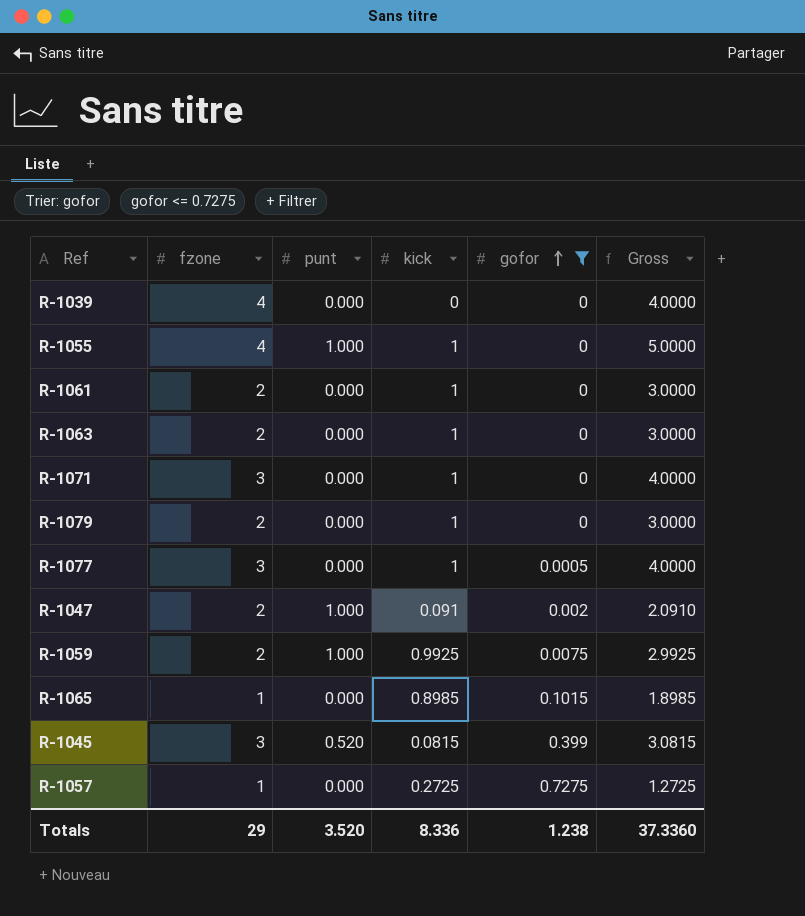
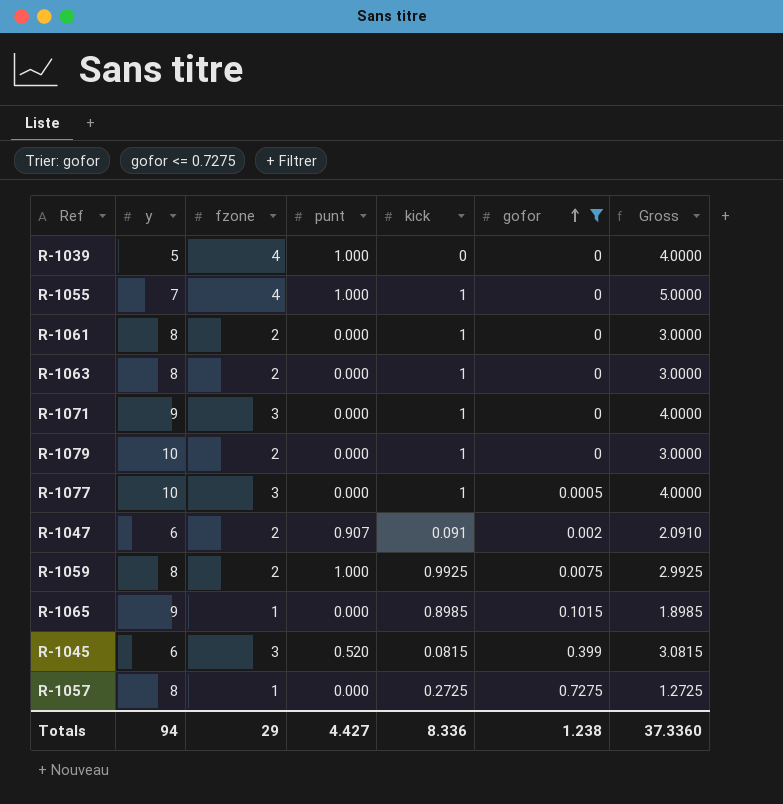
column y | position: none -> 2
R-1039 | punt: 0.000 -> 1.000
R-1047 | punt: 1.000 -> 0.907
Totals | punt: 3.520 -> 4.427

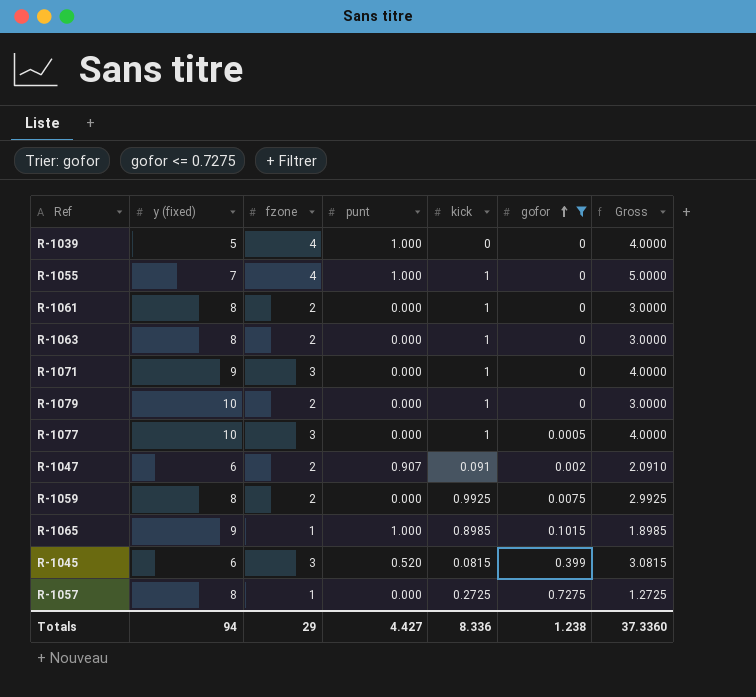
column name: y -> y (fixed)
R-1059 | punt: 1.000 -> 0.000
R-1065 | punt: 0.000 -> 1.000

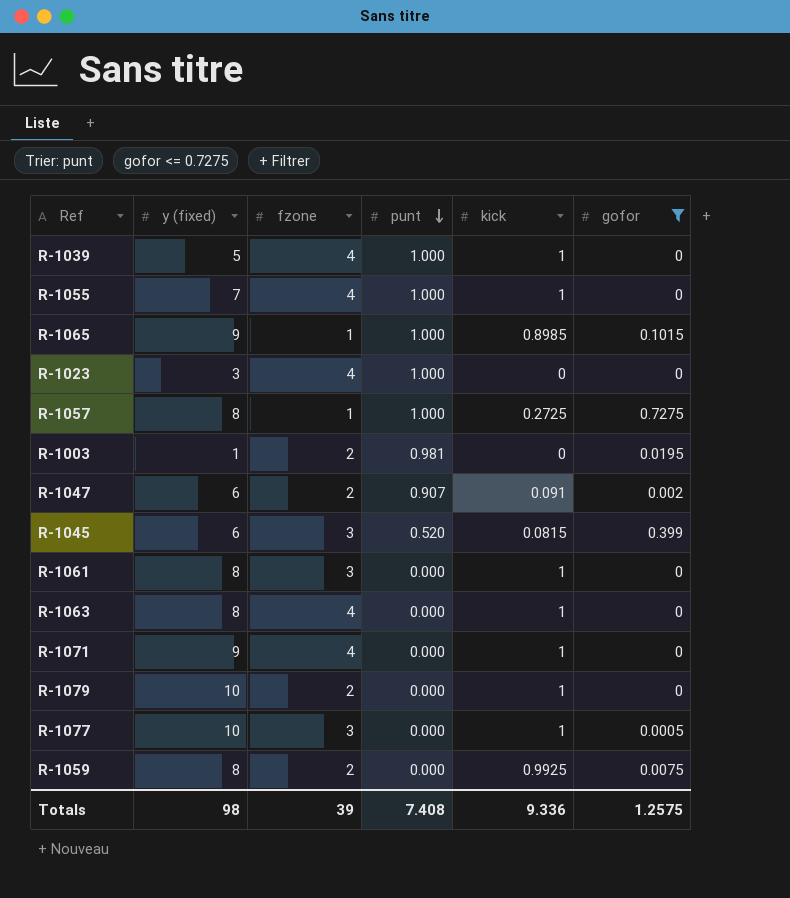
row order: gofor ascending -> punt descending
column Gross | formula: [fzone] + [kick] -> none
R-1039 | kick: 0 -> 1
row R-1023: none -> 3 | 4 | 1.000 | 0 | 0
R-1057 | punt: 0.000 -> 1.000
row R-1003: none -> 1 | 2 | 0.981 | 0 | 0.0195
R-1061 | fzone: 2 -> 3
R-1063 | fzone: 2 -> 4
R-1071 | fzone: 3 -> 4
Totals | y (fixed): 94 -> 98
Totals | fzone: 29 -> 39
Totals | punt: 4.427 -> 7.408
Totals | kick: 8.336 -> 9.336
Totals | gofor: 1.238 -> 1.2575

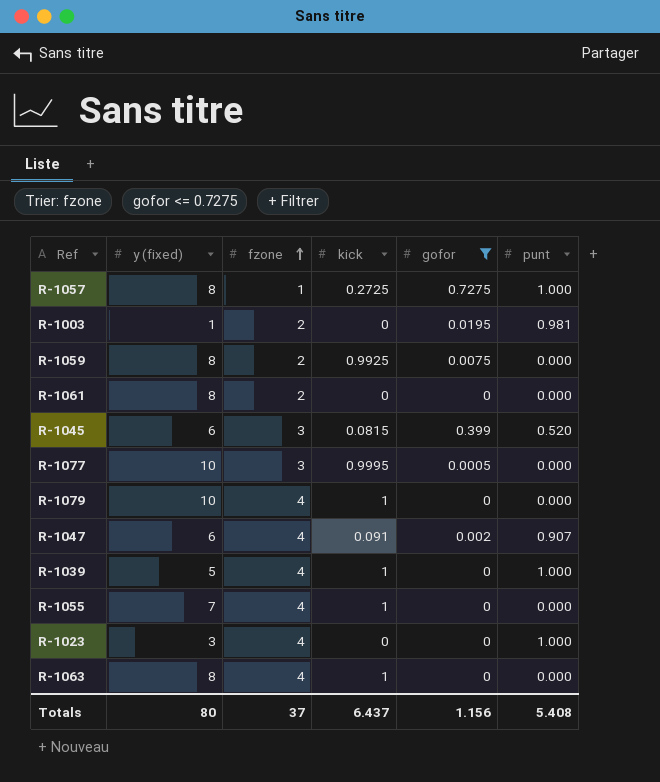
row order: punt descending -> fzone ascending
column punt | position: 4 -> 6
row R-1065: 9 | 1 | 1.000 | 0.8985 | 0.1015 -> none
row R-1071: 9 | 4 | 0.000 | 1 | 0 -> none
R-1061 | fzone: 3 -> 2
R-1061 | kick: 1 -> 0
R-1077 | kick: 1 -> 0.9995
R-1079 | fzone: 2 -> 4
R-1047 | fzone: 2 -> 4
R-1055 | punt: 1.000 -> 0.000
Totals | y (fixed): 98 -> 80
Totals | fzone: 39 -> 37
Totals | kick: 9.336 -> 6.437
Totals | gofor: 1.2575 -> 1.156
Totals | punt: 7.408 -> 5.408

